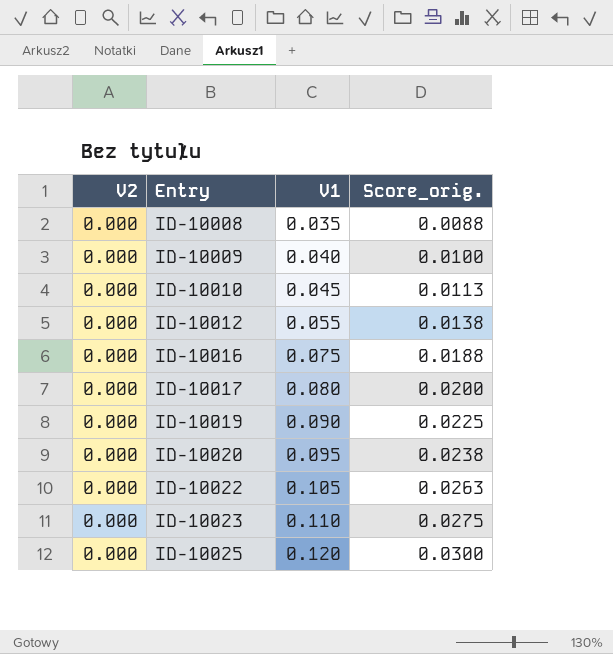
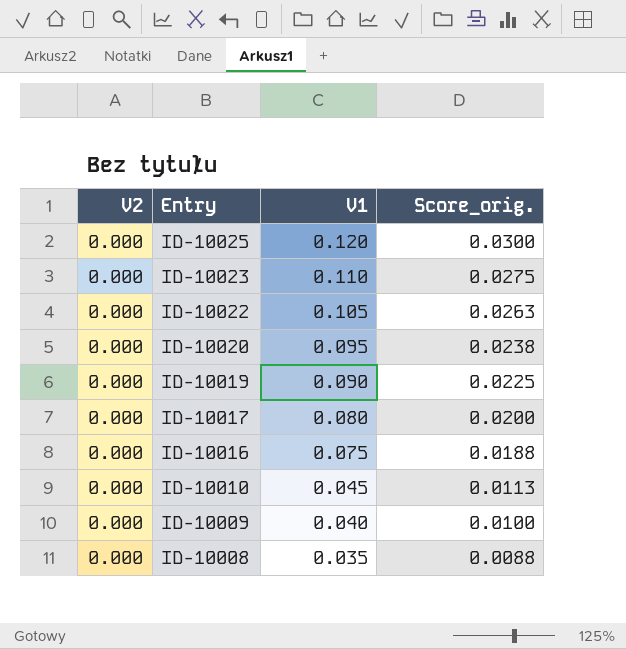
row order: Entry ascending -> Entry descending
row ID-10012: 0.000 | 0.055 | 0.0138 -> none

